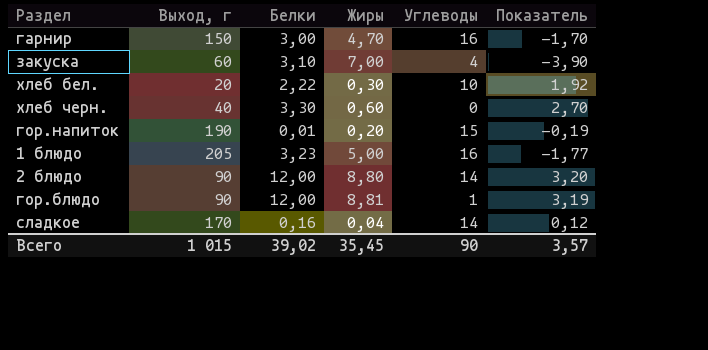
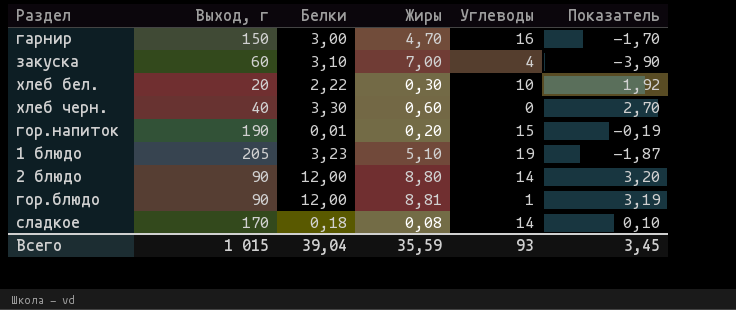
1 блюдо | Жиры: 5,00 -> 5,10
1 блюдо | Углеводы: 16 -> 19
1 блюдо | Показатель: -1,77 -> -1,87
сладкое | Белки: 0,16 -> 0,18
сладкое | Жиры: 0,04 -> 0,08
сладкое | Показатель: 0,12 -> 0,10
Всего | Белки: 39,02 -> 39,04
Всего | Жиры: 35,45 -> 35,59
Всего | Углеводы: 90 -> 93
Всего | Показатель: 3,57 -> 3,45

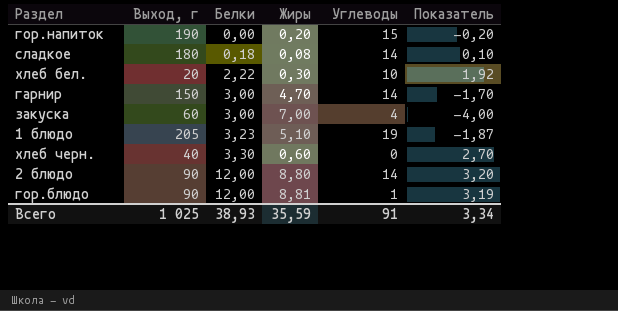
row order: none -> Белки ascending
гор.напиток | Белки: 0,01 -> 0,00
гор.напиток | Показатель: -0,19 -> -0,20
сладкое | Выход, г: 170 -> 180
гарнир | Углеводы: 16 -> 14
закуска | Белки: 3,10 -> 3,00
закуска | Показатель: -3,90 -> -4,00
Всего | Выход, г: 1 015 -> 1 025
Всего | Белки: 39,04 -> 38,93
Всего | Углеводы: 93 -> 91
Всего | Показатель: 3,45 -> 3,34

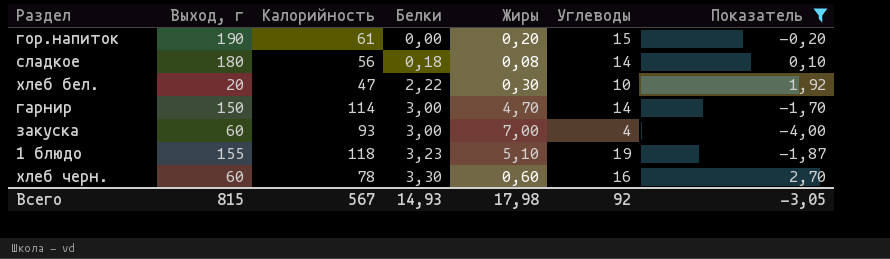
filter: none -> Показатель <= 2,70
column Калорийность | position: none -> 3
1 блюдо | Выход, г: 205 -> 155
хлеб черн. | Выход, г: 40 -> 60
хлеб черн. | Углеводы: 0 -> 16
Всего | Выход, г: 1 025 -> 815
Всего | Белки: 38,93 -> 14,93
Всего | Жиры: 35,59 -> 17,98
Всего | Углеводы: 91 -> 92
Всего | Показатель: 3,34 -> -3,05

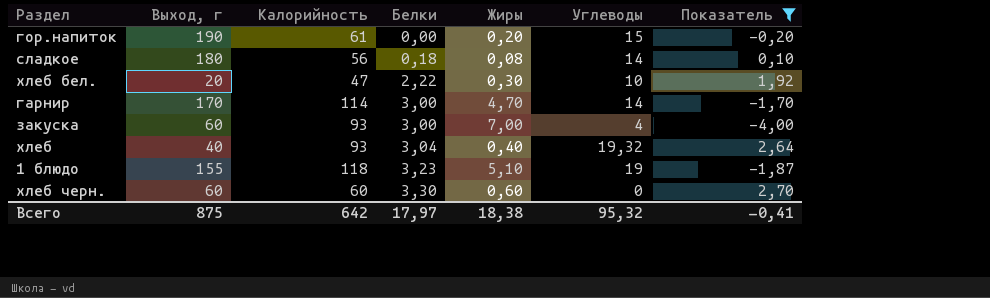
гарнир | Выход, г: 150 -> 170
row хлеб: none -> 40 | 93 | 3,04 | 0,40 | 19,32 | 2,64
хлеб черн. | Калорийность: 78 -> 60
хлеб черн. | Углеводы: 16 -> 0
Всего | Выход, г: 815 -> 875
Всего | Калорийность: 567 -> 642
Всего | Белки: 14,93 -> 17,97
Всего | Жиры: 17,98 -> 18,38
Всего | Углеводы: 92 -> 95,32
Всего | Показатель: -3,05 -> -0,41

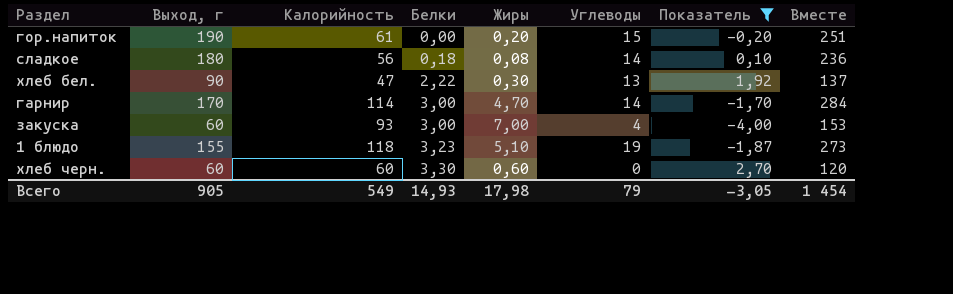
column Вместе | formula: none -> [Выход, г] + [Калорийность]
row хлеб: 40 | 93 | 3,04 | 0,40 | 19,32 | 2,64 -> none
хлеб бел. | Выход, г: 20 -> 90
хлеб бел. | Углеводы: 10 -> 13
Всего | Выход, г: 875 -> 905
Всего | Калорийность: 642 -> 549
Всего | Белки: 17,97 -> 14,93
Всего | Жиры: 18,38 -> 17,98
Всего | Углеводы: 95,32 -> 79
Всего | Показатель: -0,41 -> -3,05

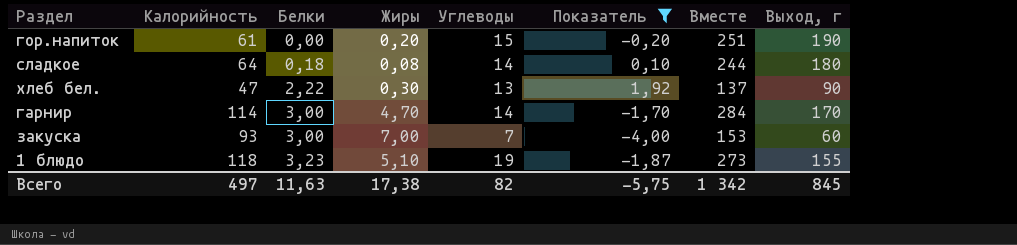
column Выход, г | position: 2 -> 8
row хлеб черн.: 60 | 60 | 3,30 | 0,60 | 0 | 2,70 | 120 -> none
сладкое | Калорийность: 56 -> 64
сладкое | Вместе: 236 -> 244
закуска | Углеводы: 4 -> 7
Всего | Калорийность: 549 -> 497
Всего | Белки: 14,93 -> 11,63
Всего | Жиры: 17,98 -> 17,38
Всего | Углеводы: 79 -> 82
Всего | Показатель: -3,05 -> -5,75
Всего | Вместе: 1 454 -> 1 342
Всего | Выход, г: 905 -> 845

